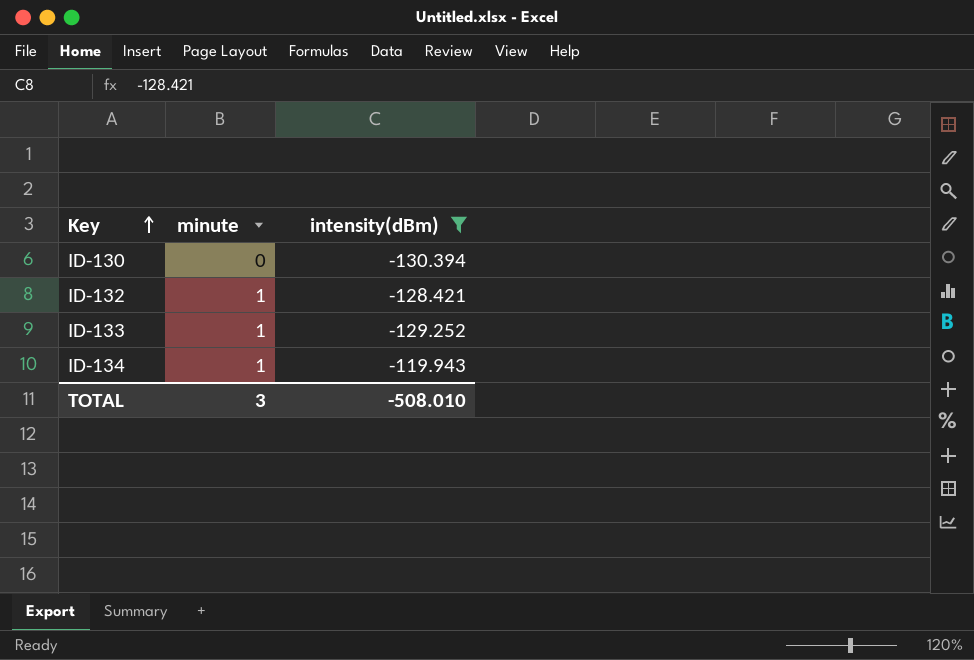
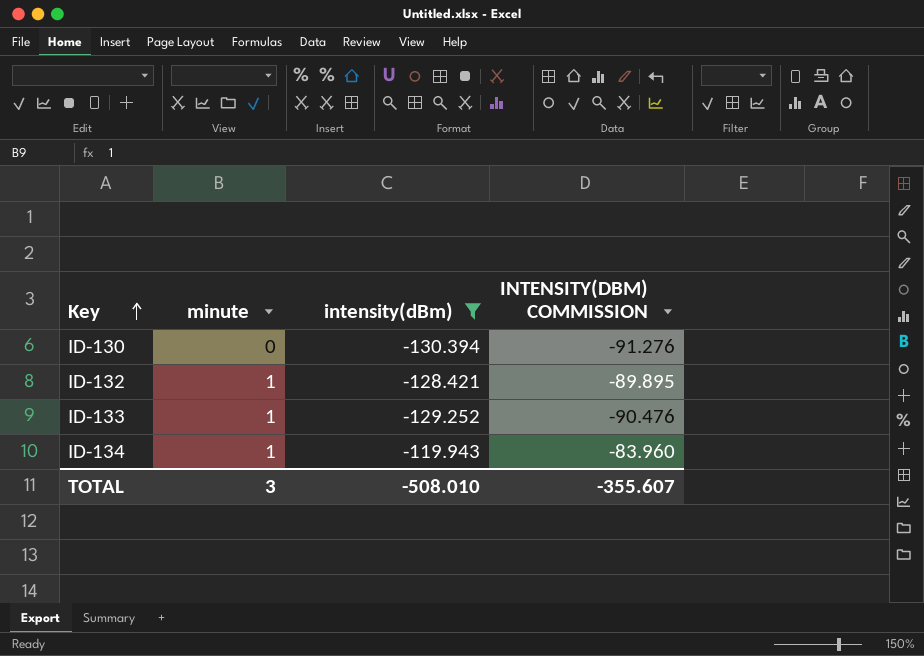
column INTENSITY(DBM) COMMISSION | formula: none -> [intensity(dBm)] * 0.7

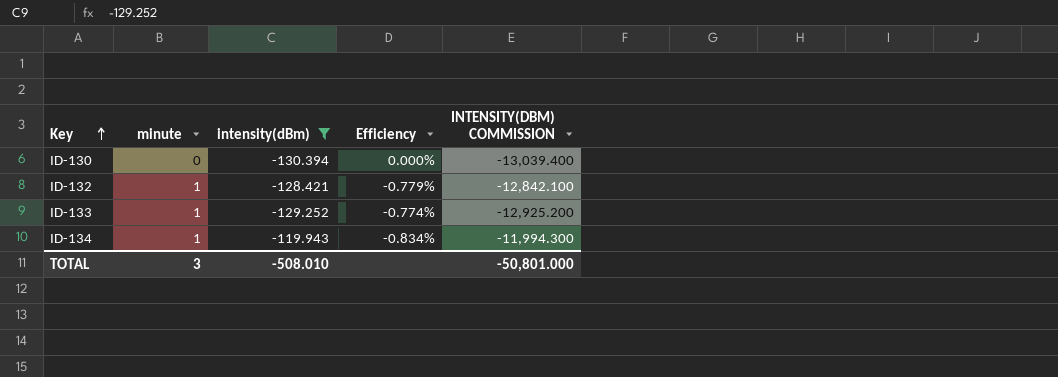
column Efficiency | formula: none -> [minute] / [intensity(dBm)]
column INTENSITY(DBM) COMMISSION | formula: [intensity(dBm)] * 0.7 -> [intensity(dBm)] * 100
TOTAL | INTENSITY(DBM) COMMISSION: -355.607 -> -50,801.000

